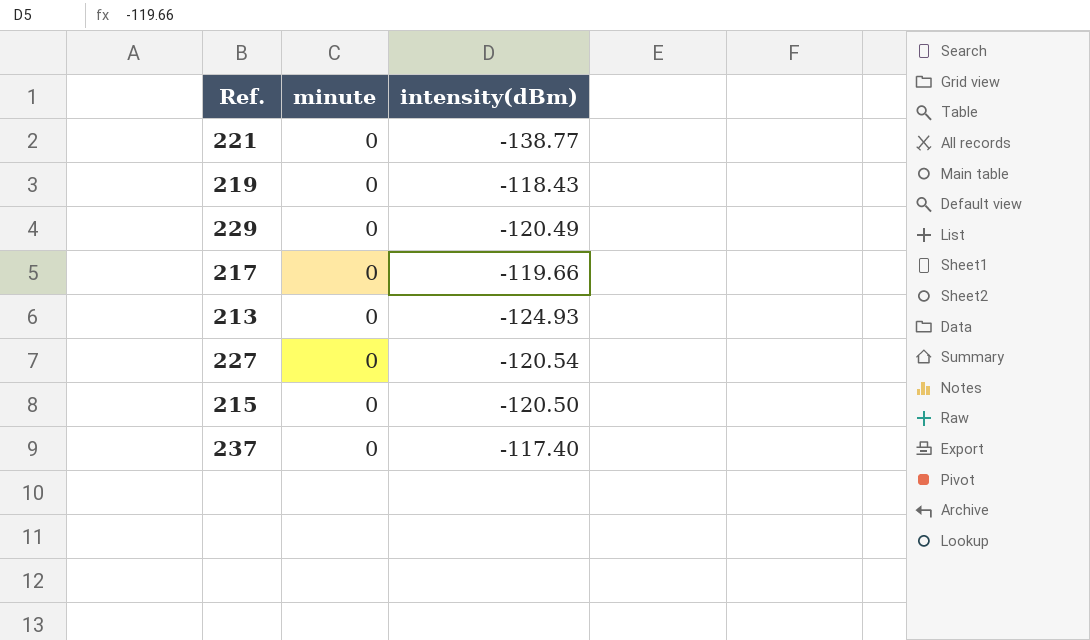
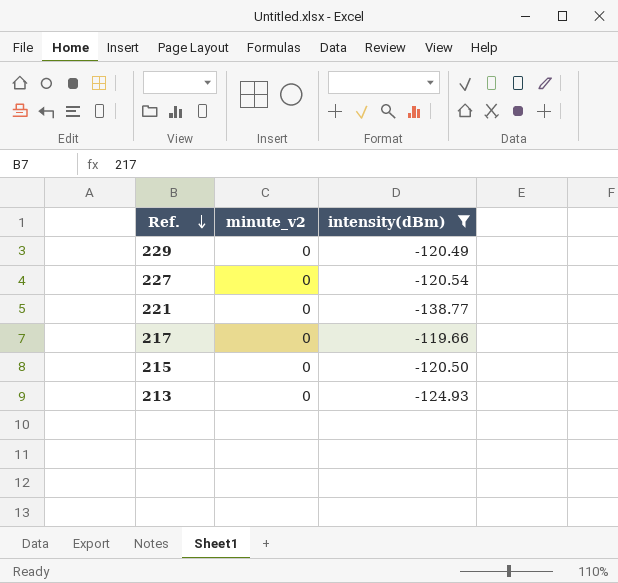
filter: none -> intensity(dBm) <= -119.66
row order: none -> Ref. descending
column name: minute -> minute_v2

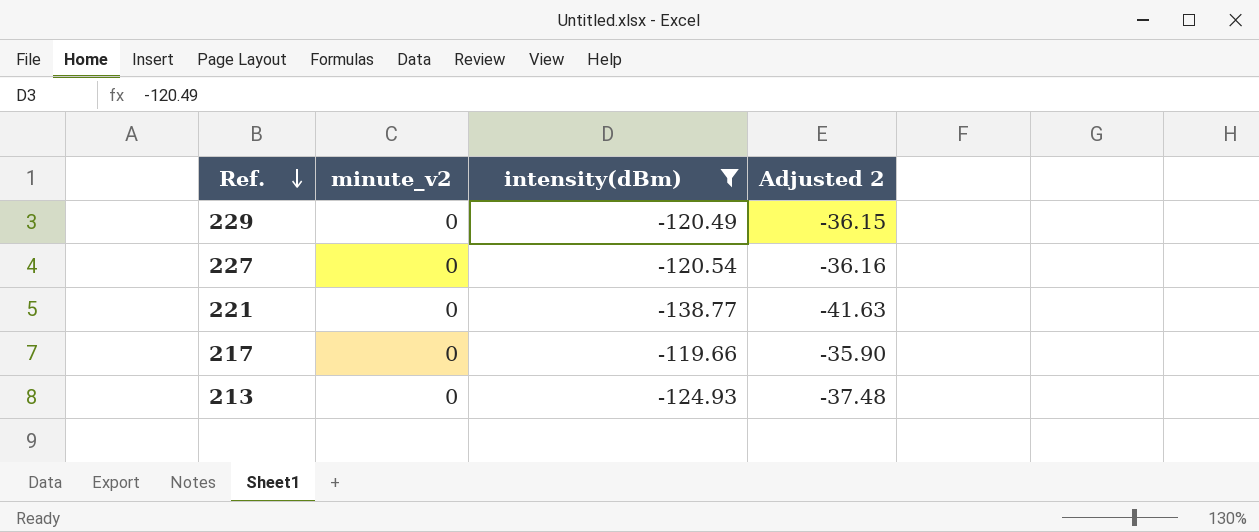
column Adjusted 2 | formula: none -> [intensity(dBm)] * 0.3
row 215: 0 | -120.50 -> none

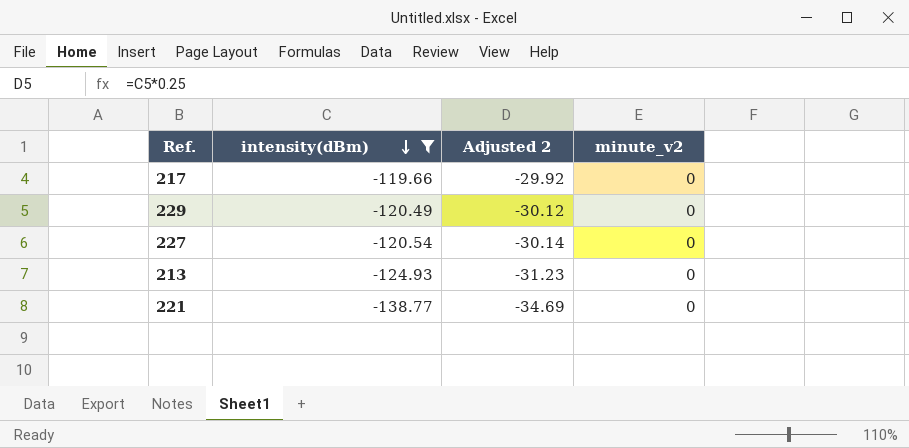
row order: Ref. descending -> intensity(dBm) descending
column Adjusted 2 | formula: [intensity(dBm)] * 0.3 -> [intensity(dBm)] * 0.25
column minute_v2 | position: 2 -> 4

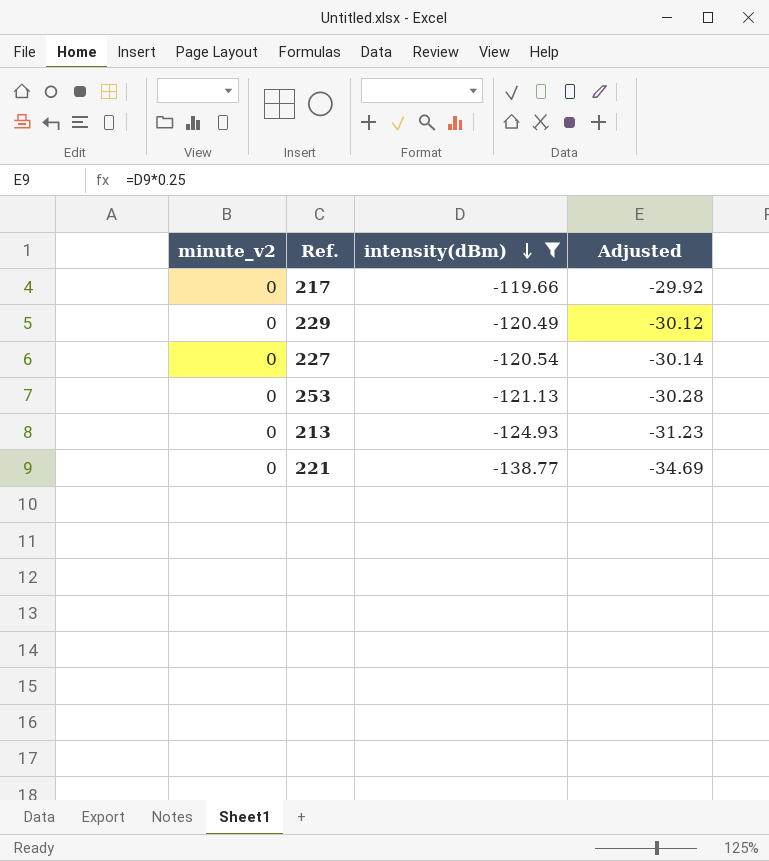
column minute_v2 | position: 4 -> 1
column name: Adjusted 2 -> Adjusted
row 253: none -> 0 | -121.13 | -30.28

